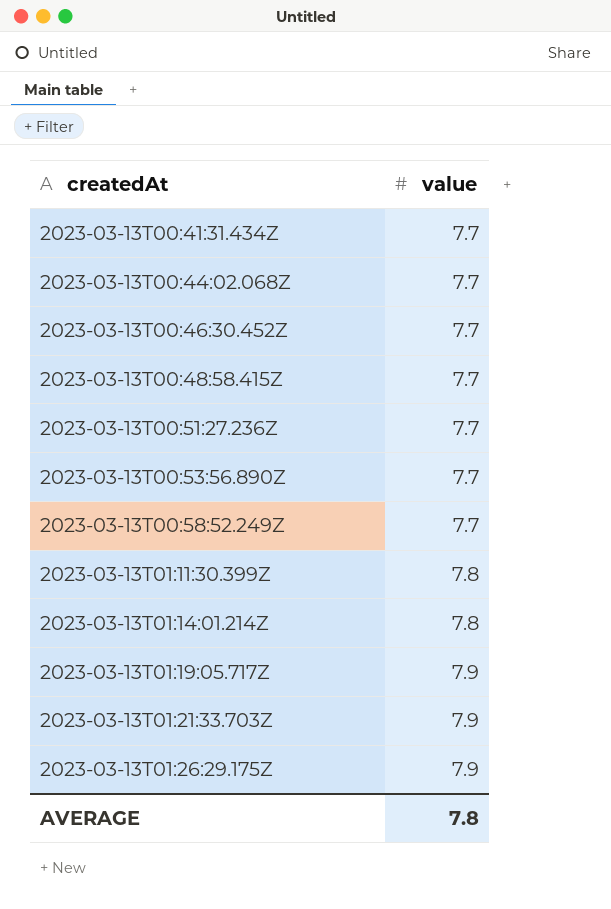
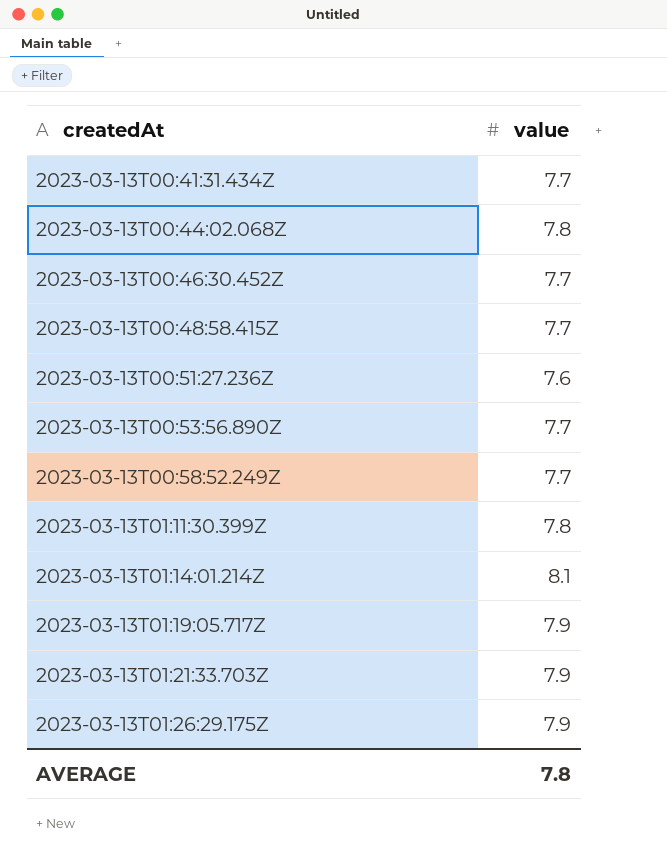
2023-03-13T00:44:02.068Z | value: 7.7 -> 7.8
2023-03-13T00:51:27.236Z | value: 7.7 -> 7.6
2023-03-13T01:14:01.214Z | value: 7.8 -> 8.1

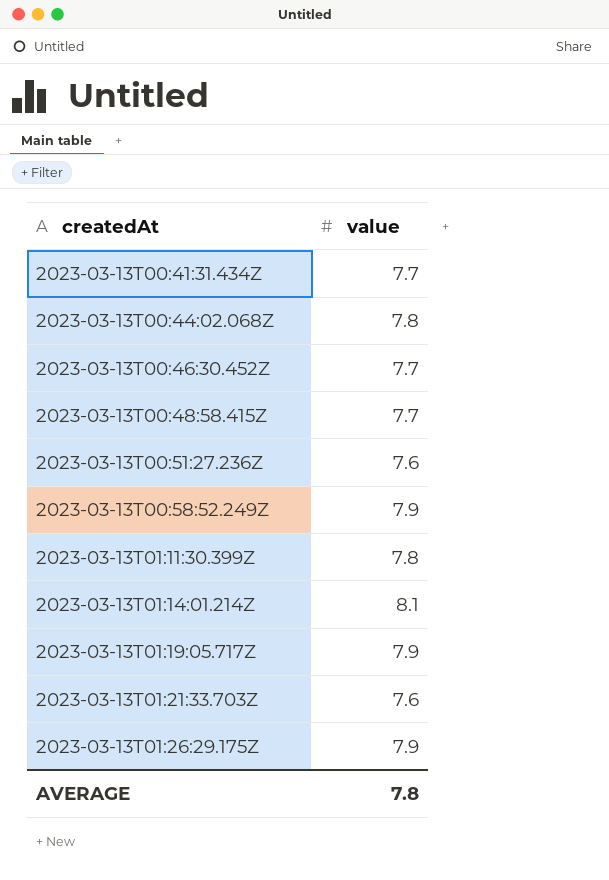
row 2023-03-13T00:53:56.890Z: 7.7 -> none
2023-03-13T00:58:52.249Z | value: 7.7 -> 7.9
2023-03-13T01:21:33.703Z | value: 7.9 -> 7.6

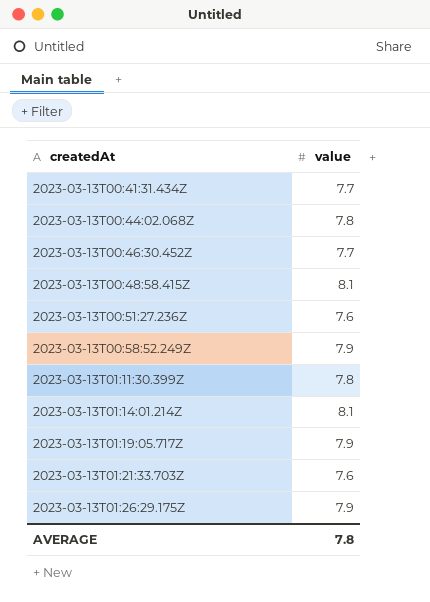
2023-03-13T00:48:58.415Z | value: 7.7 -> 8.1

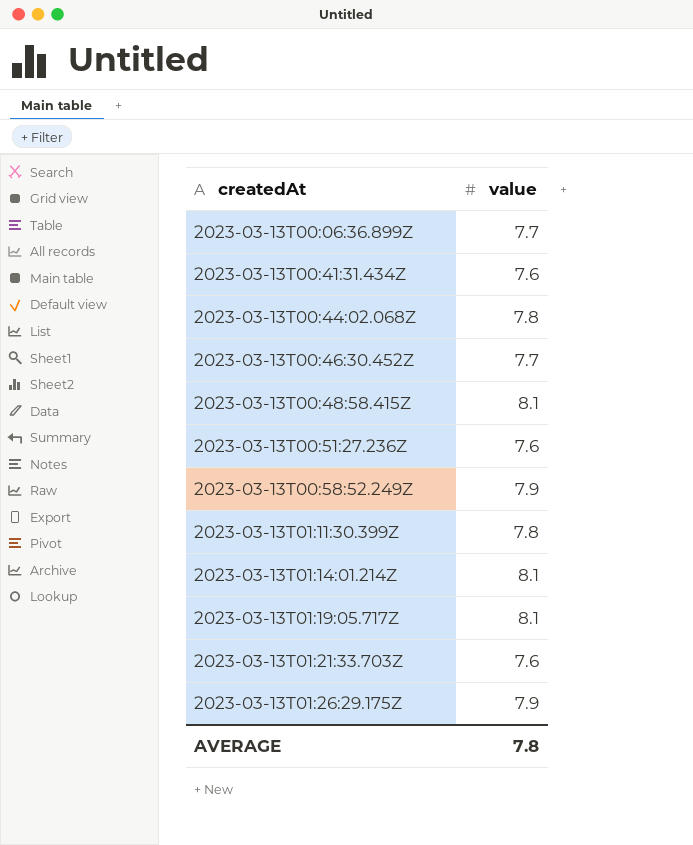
row 2023-03-13T00:06:36.899Z: none -> 7.7
2023-03-13T00:41:31.434Z | value: 7.7 -> 7.6
2023-03-13T01:19:05.717Z | value: 7.9 -> 8.1

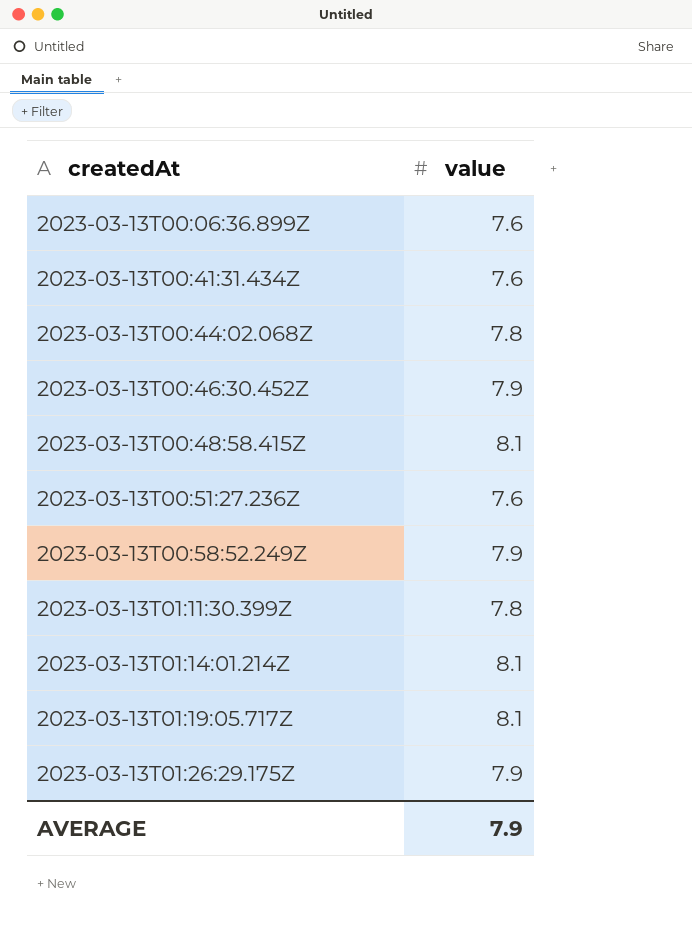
row 2023-03-13T01:21:33.703Z: 7.6 -> none
2023-03-13T00:06:36.899Z | value: 7.7 -> 7.6
2023-03-13T00:46:30.452Z | value: 7.7 -> 7.9
AVERAGE | value: 7.8 -> 7.9

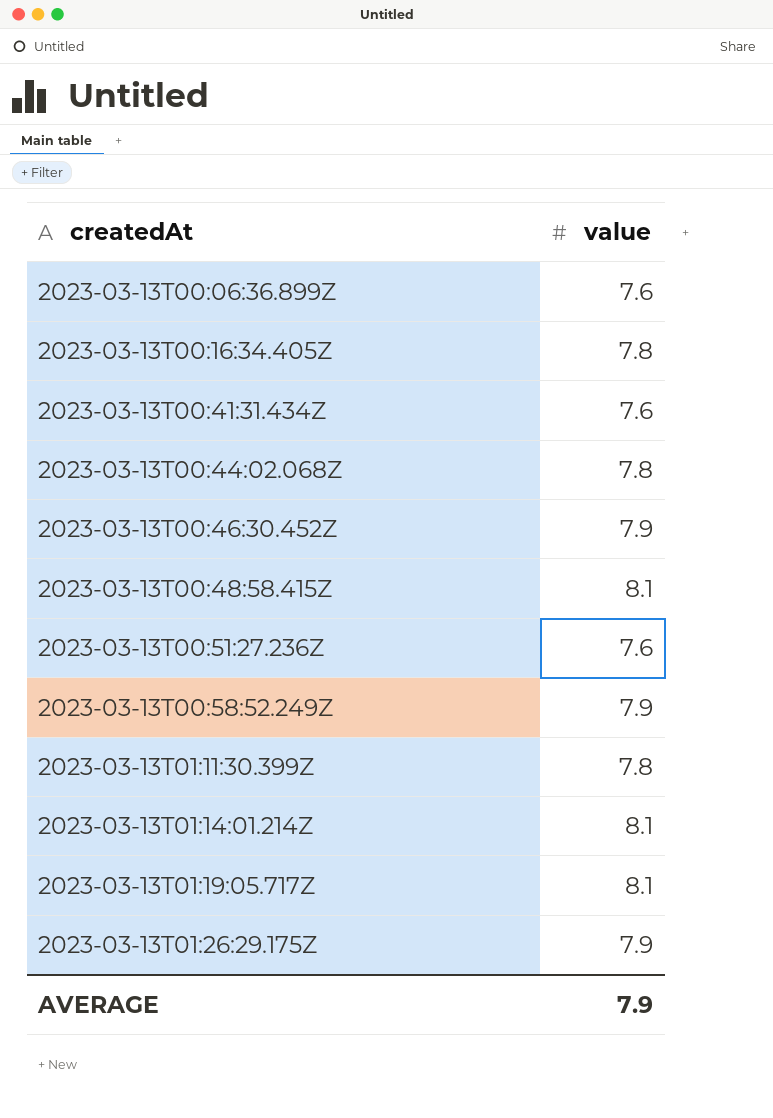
row 2023-03-13T00:16:34.405Z: none -> 7.8

